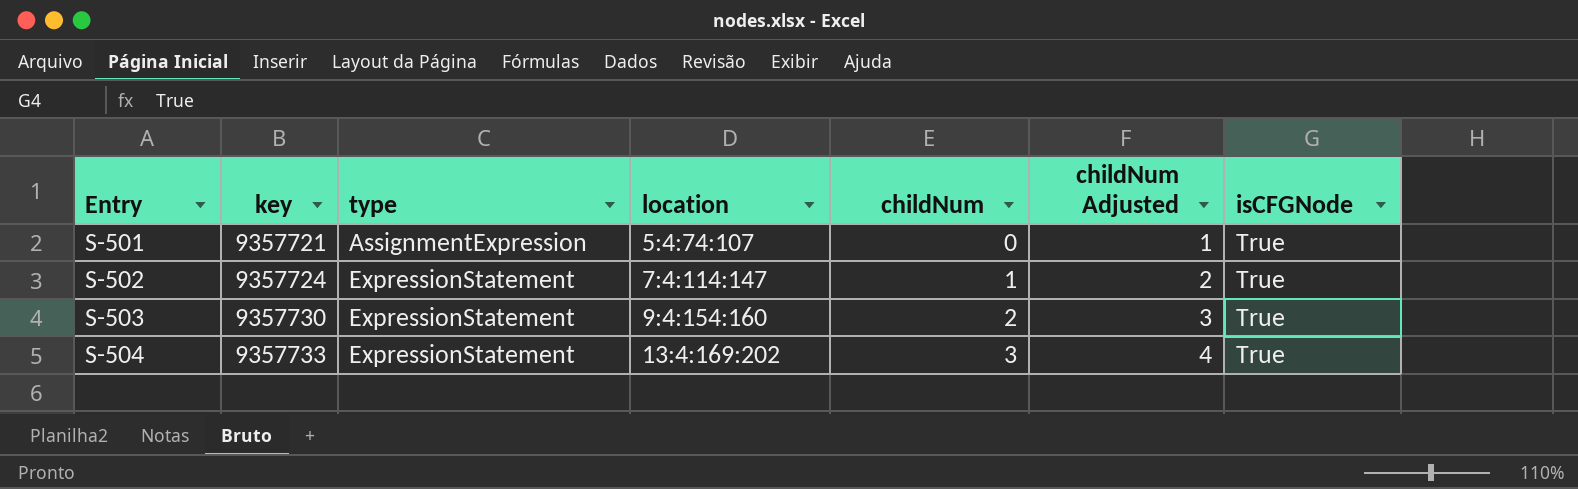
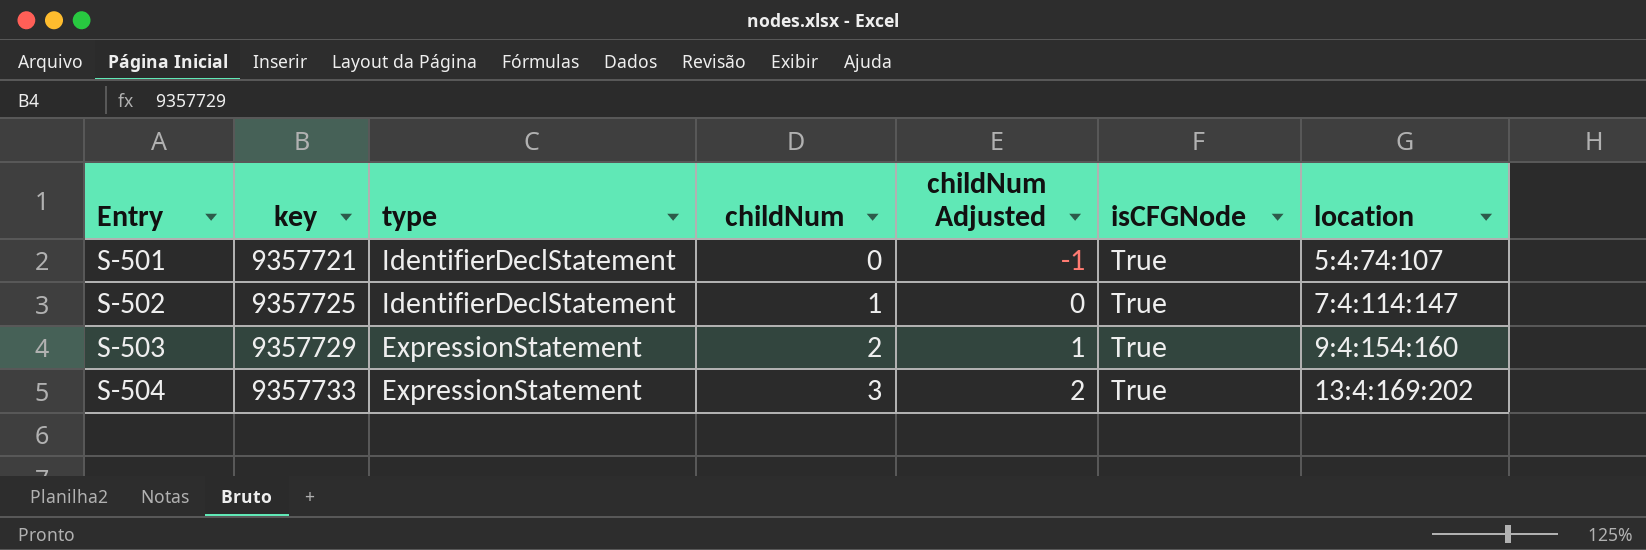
column childNum Adjusted | formula: [childNum] + 1 -> [childNum] - 1
column location | position: 4 -> 7
S-501 | type: AssignmentExpression -> IdentifierDeclStatement
S-502 | key: 9357724 -> 9357725
S-502 | type: ExpressionStatement -> IdentifierDeclStatement
S-503 | key: 9357730 -> 9357729

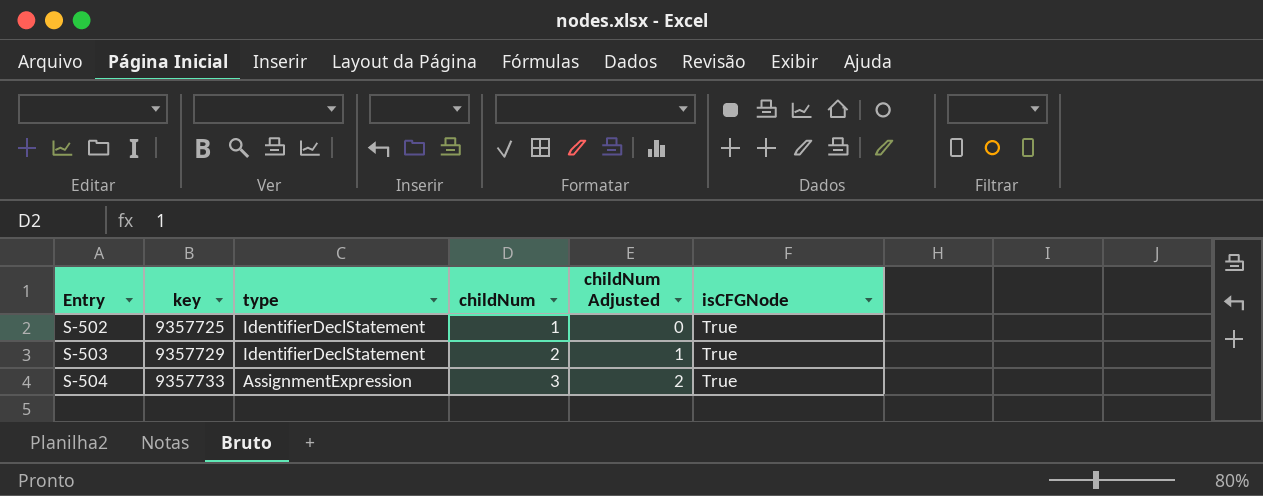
column location | position: 7 -> none
row S-501: 9357721 | IdentifierDeclStatement | 0 | -1 | True | 5:4:74:107 -> none
S-503 | type: ExpressionStatement -> IdentifierDeclStatement
S-504 | type: ExpressionStatement -> AssignmentExpression

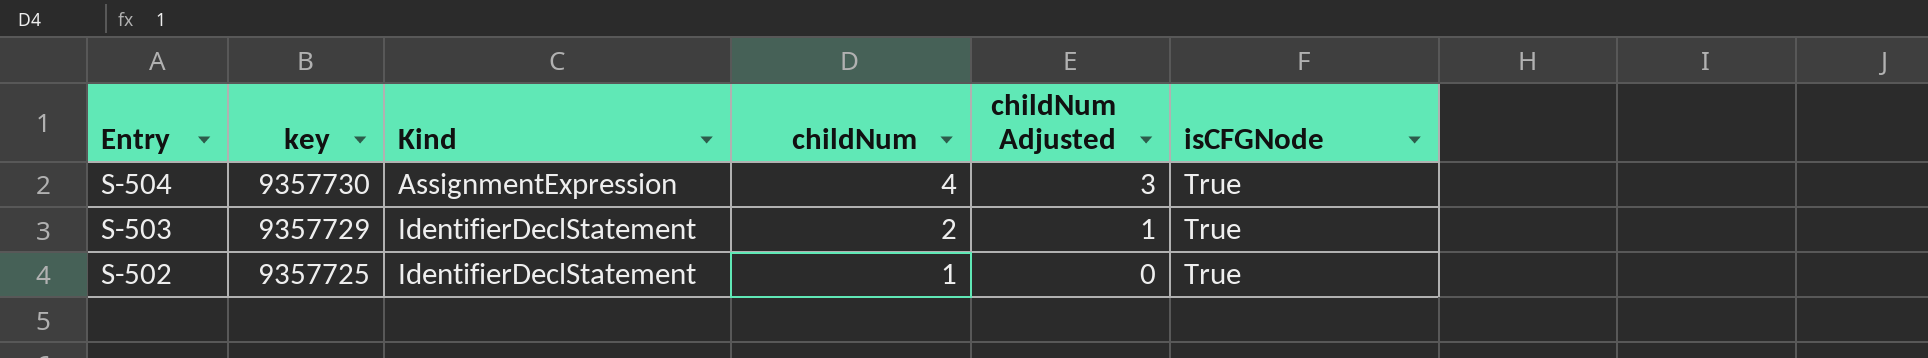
row order: Entry ascending -> Entry descending
column name: type -> Kind
S-504 | key: 9357733 -> 9357730
S-504 | childNum: 3 -> 4
S-504 | childNum Adjusted: 2 -> 3

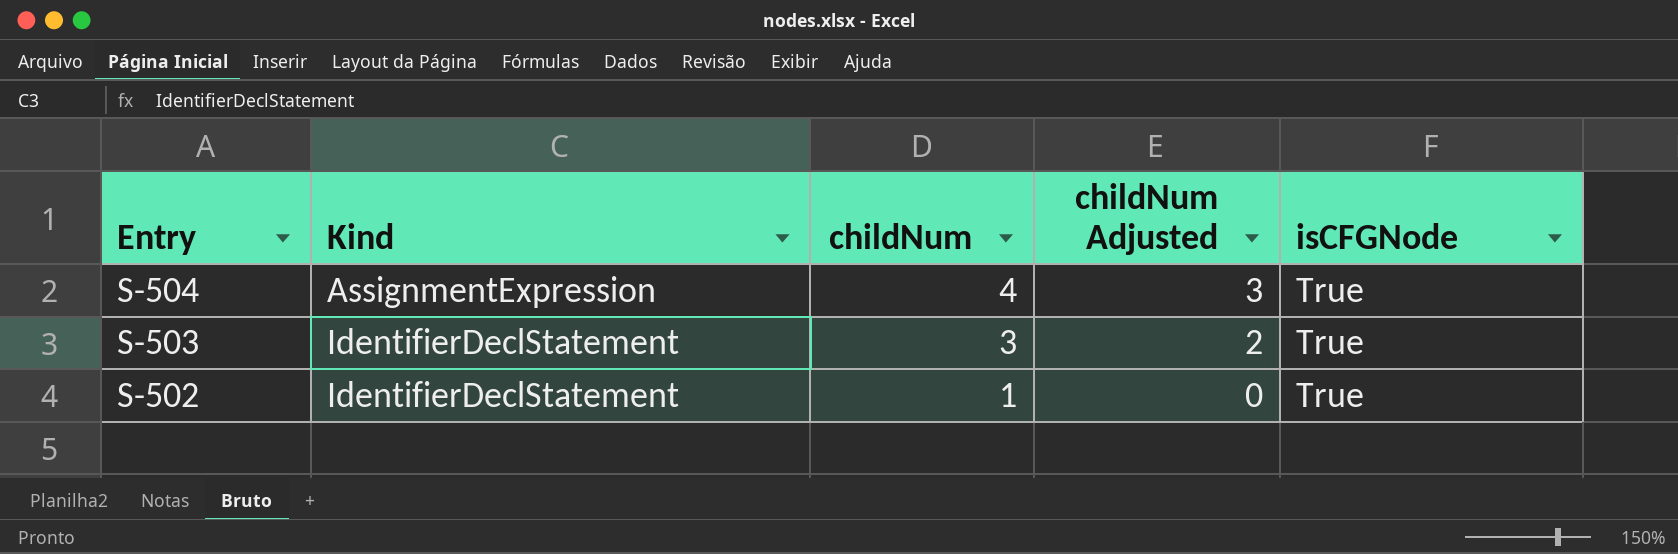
column key | position: 2 -> none
S-503 | childNum: 2 -> 3
S-503 | childNum Adjusted: 1 -> 2

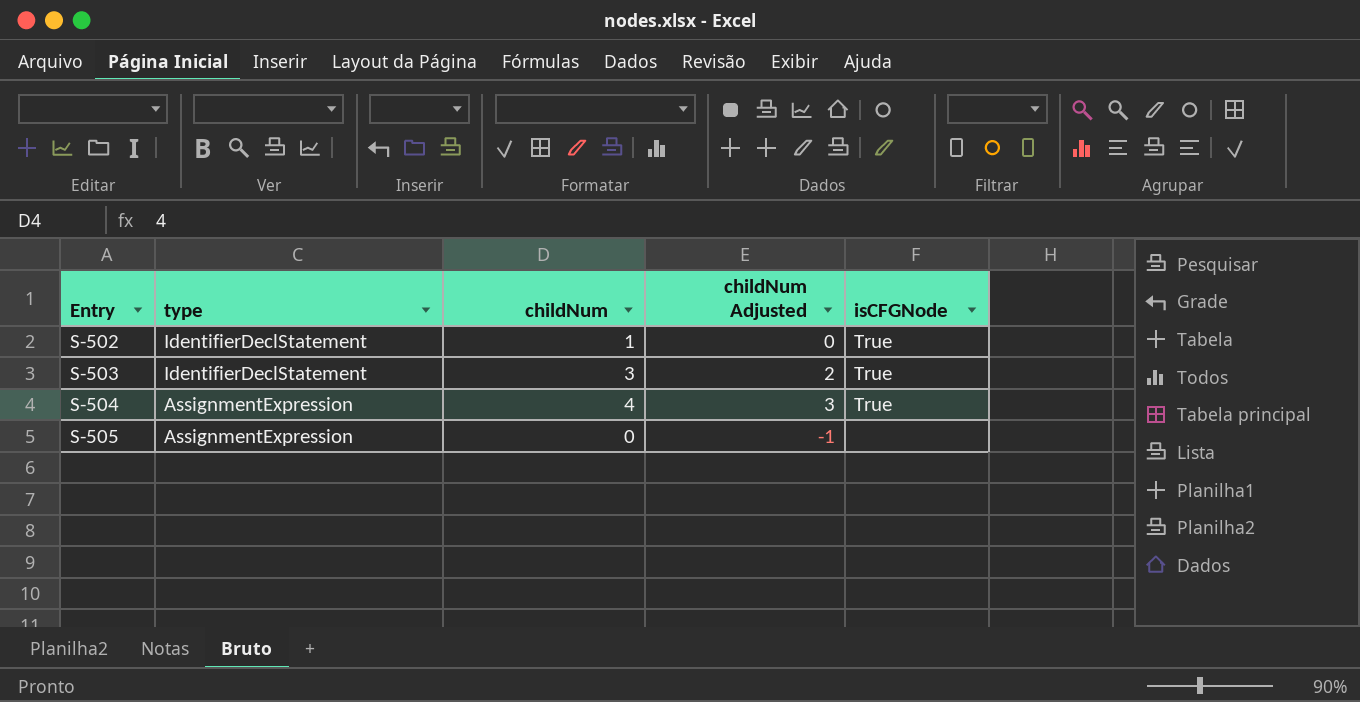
row order: Entry descending -> Entry ascending
column name: Kind -> type
row S-505: none -> AssignmentExpression | 0 | -1 | none

